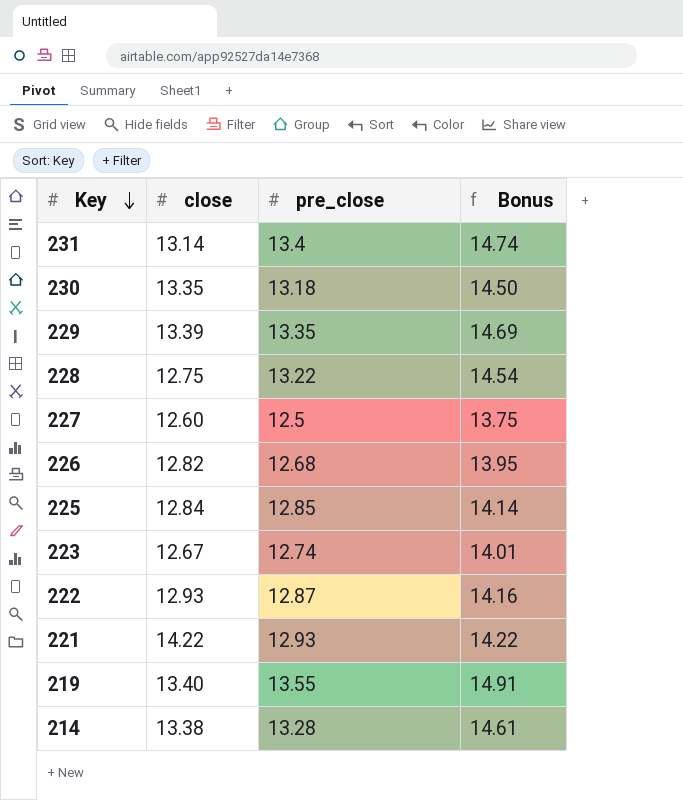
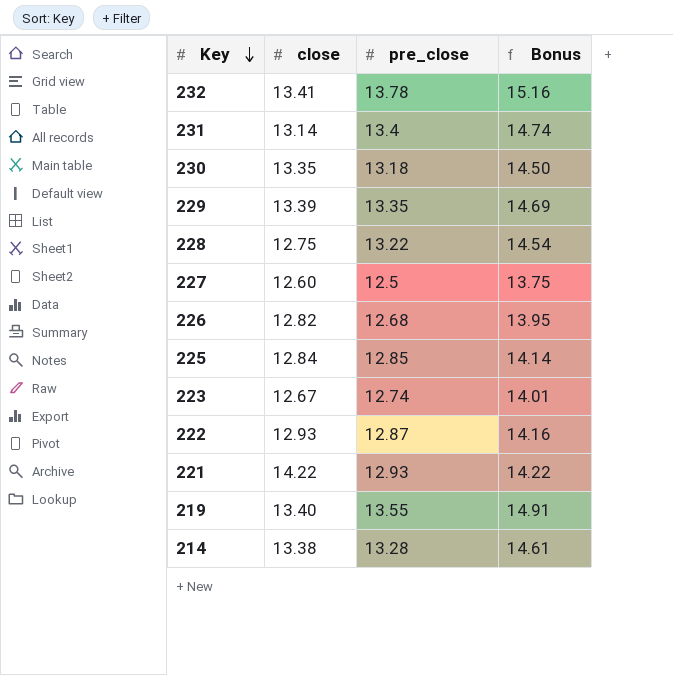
row 232: none -> 13.41 | 13.78 | 15.16

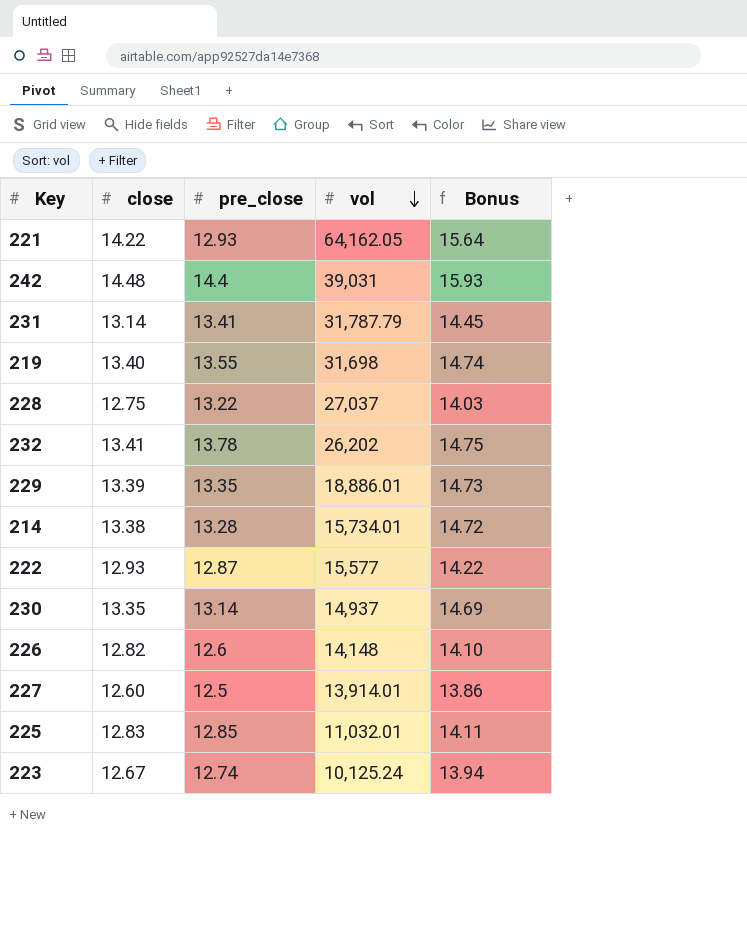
row order: Key descending -> vol descending
column vol | position: none -> 4
column Bonus | formula: [pre_close] * 1.1 -> [close] * 1.1
row 242: none -> 14.48 | 14.4 | 39,031 | 15.93
231 | pre_close: 13.4 -> 13.41
230 | pre_close: 13.18 -> 13.14
226 | pre_close: 12.68 -> 12.6
225 | close: 12.84 -> 12.83

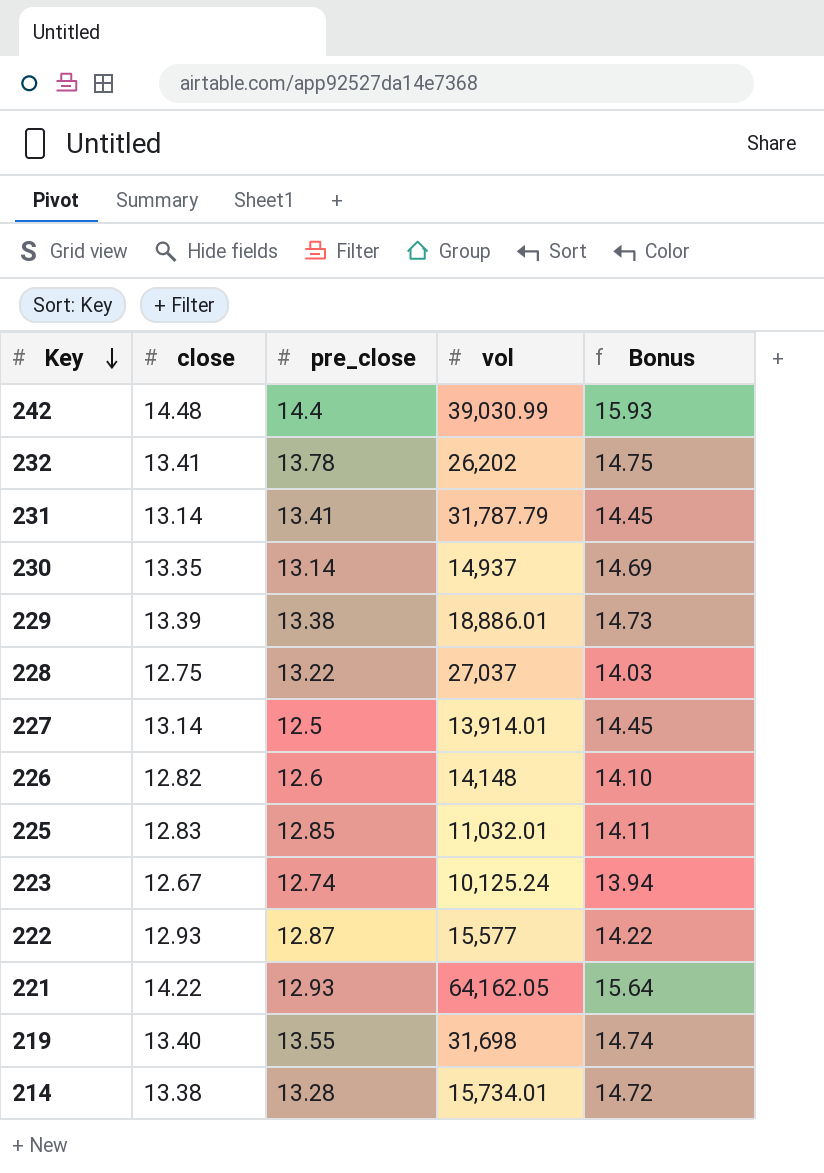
row order: vol descending -> Key descending
242 | vol: 39,031 -> 39,030.99
229 | pre_close: 13.35 -> 13.38
227 | close: 12.60 -> 13.14
227 | Bonus: 13.86 -> 14.45

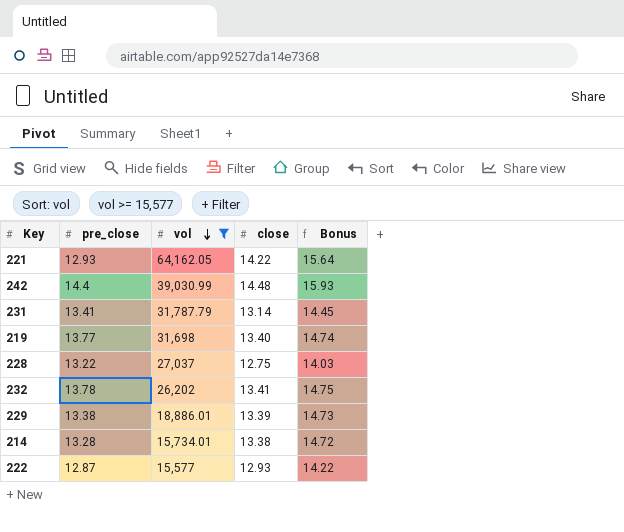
filter: none -> vol >= 15,577
row order: Key descending -> vol descending
column close | position: 2 -> 4
219 | pre_close: 13.55 -> 13.77

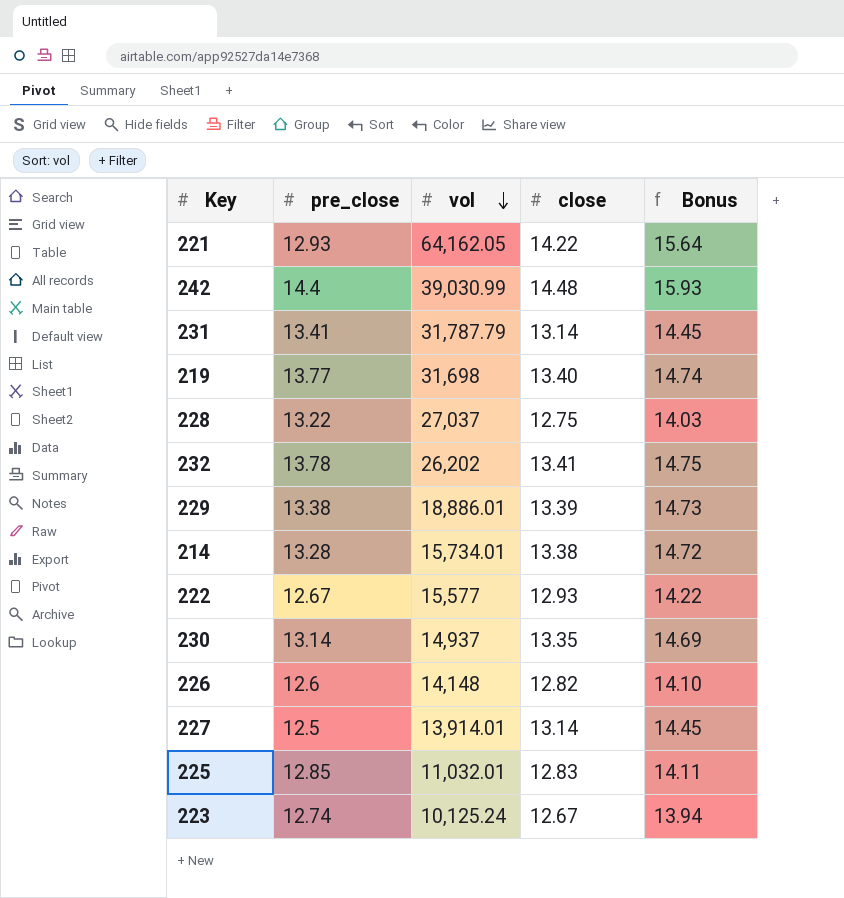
filter: vol >= 15,577 -> none
222 | pre_close: 12.87 -> 12.67

